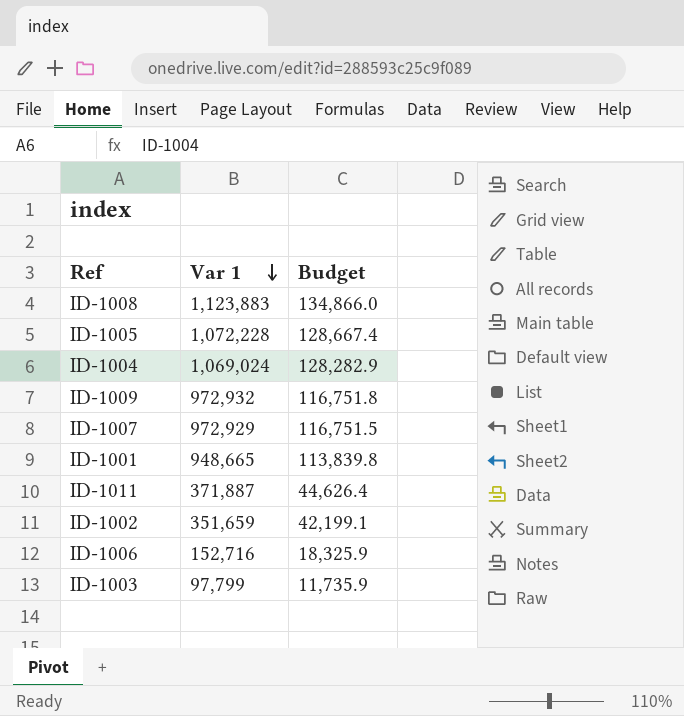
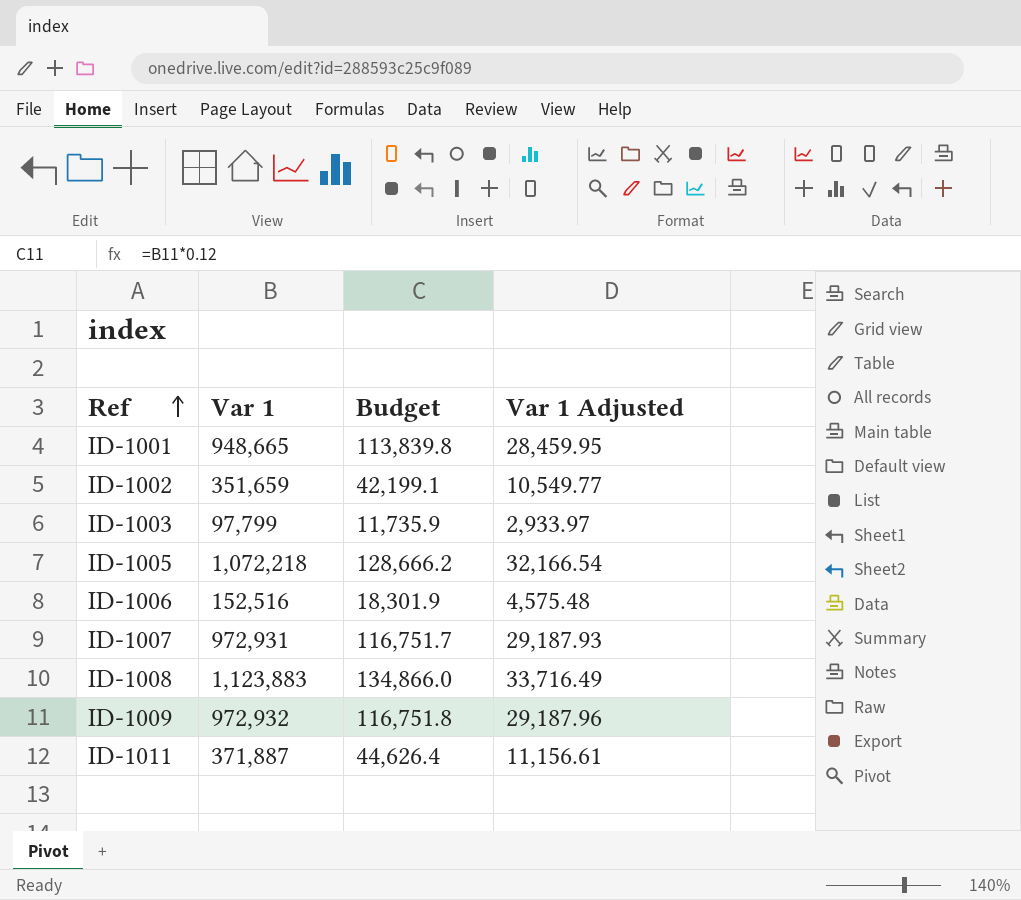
row order: Var 1 descending -> Ref ascending
column Var 1 Adjusted | formula: none -> [Var 1] * 0.03
row ID-1004: 1,069,024 | 128,282.9 -> none
ID-1005 | Var 1: 1,072,228 -> 1,072,218
ID-1005 | Budget: 128,667.4 -> 128,666.2
ID-1006 | Var 1: 152,716 -> 152,516
ID-1006 | Budget: 18,325.9 -> 18,301.9
ID-1007 | Var 1: 972,929 -> 972,931
ID-1007 | Budget: 116,751.5 -> 116,751.7

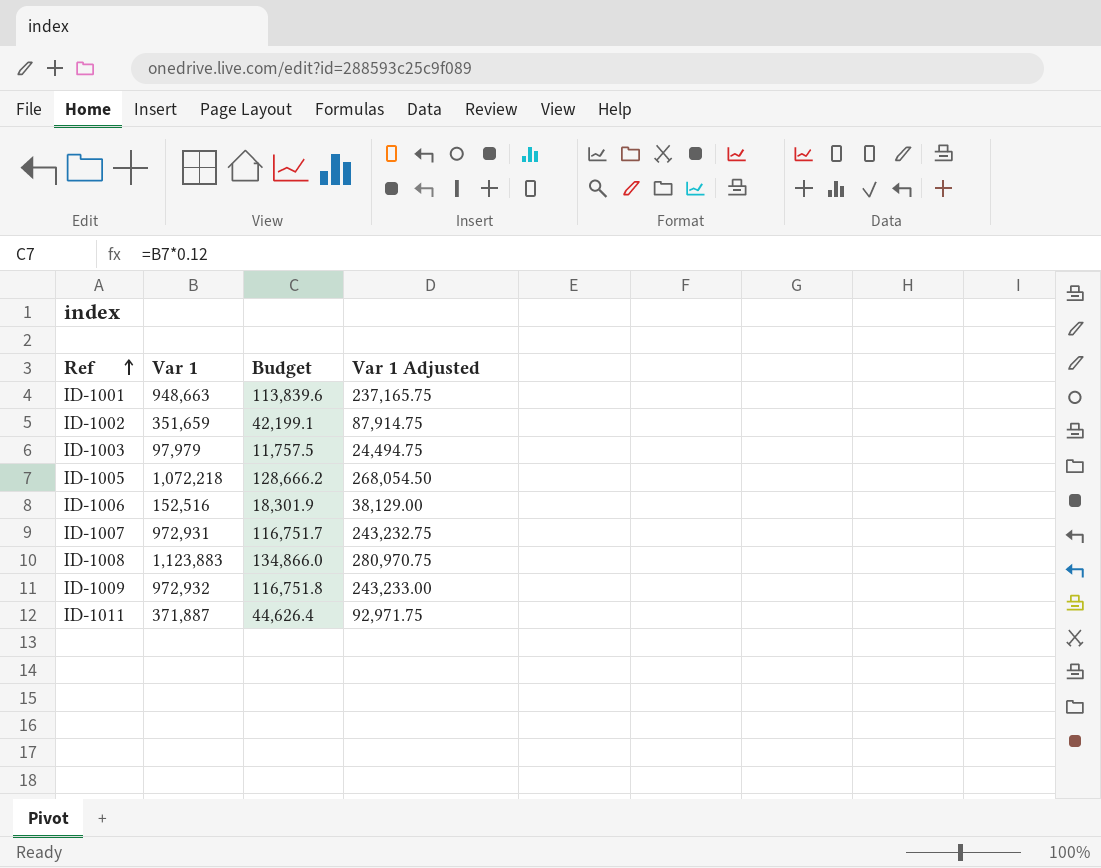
column Var 1 Adjusted | formula: [Var 1] * 0.03 -> [Var 1] * 0.25
ID-1001 | Var 1: 948,665 -> 948,663
ID-1001 | Budget: 113,839.8 -> 113,839.6
ID-1003 | Var 1: 97,799 -> 97,979
ID-1003 | Budget: 11,735.9 -> 11,757.5

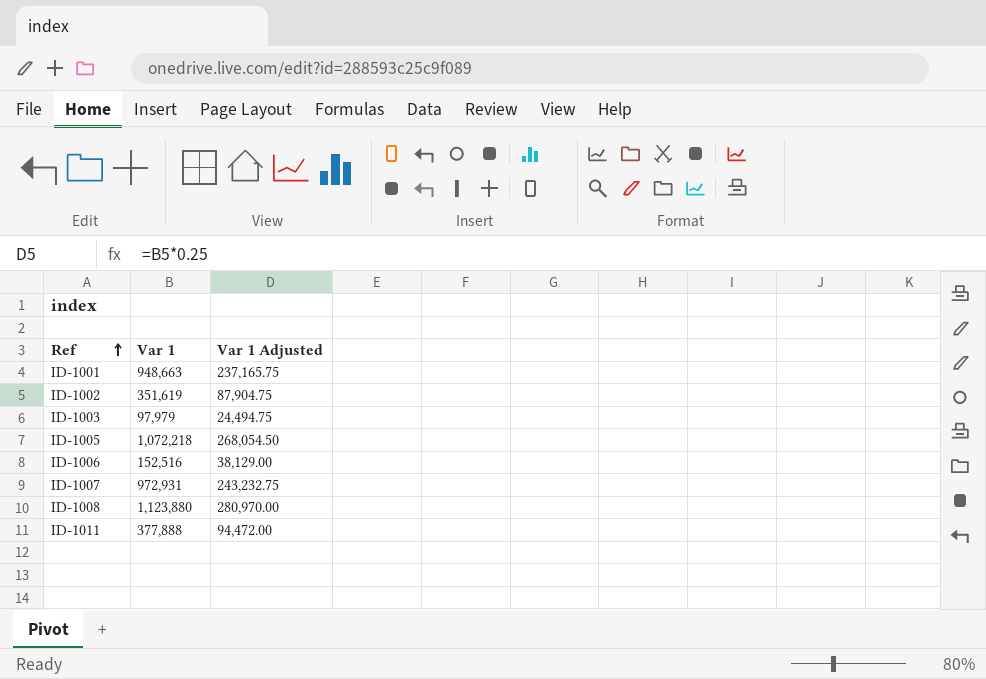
column Budget | formula: [Var 1] * 0.12 -> none
row ID-1009: 972,932 | 116,751.8 | 243,233.00 -> none
ID-1002 | Var 1: 351,659 -> 351,619
ID-1002 | Var 1 Adjusted: 87,914.75 -> 87,904.75
ID-1008 | Var 1: 1,123,883 -> 1,123,880
ID-1008 | Var 1 Adjusted: 280,970.75 -> 280,970.00
ID-1011 | Var 1: 371,887 -> 377,888
ID-1011 | Var 1 Adjusted: 92,971.75 -> 94,472.00

